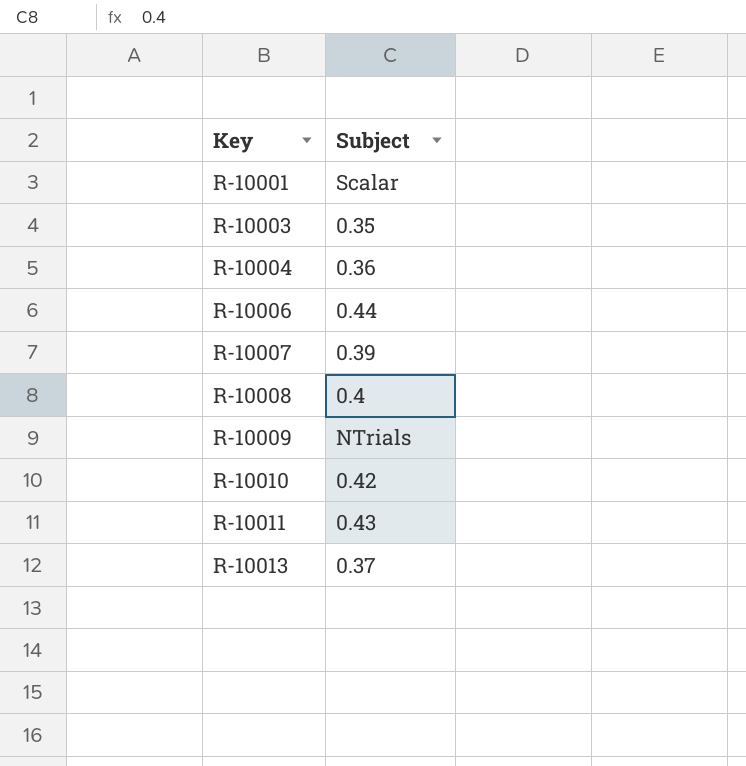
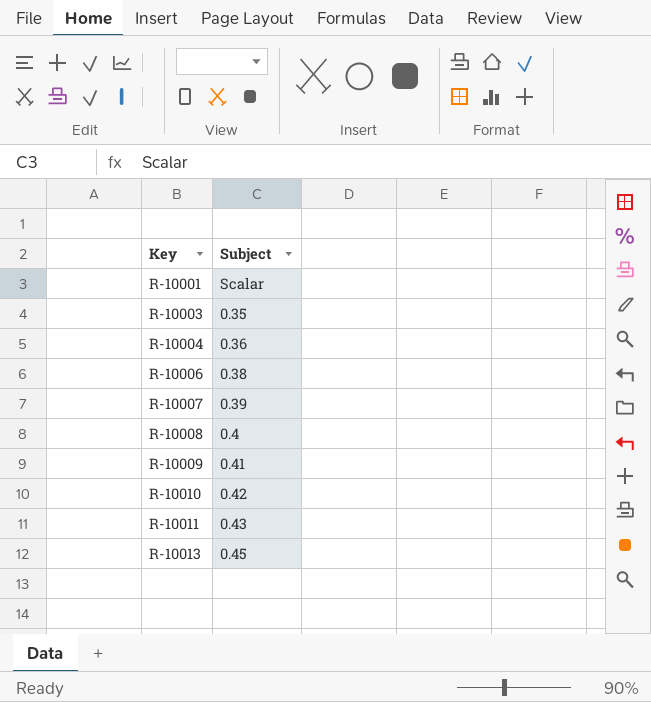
R-10006 | Subject: 0.44 -> 0.38
R-10009 | Subject: NTrials -> 0.41
R-10013 | Subject: 0.37 -> 0.45

